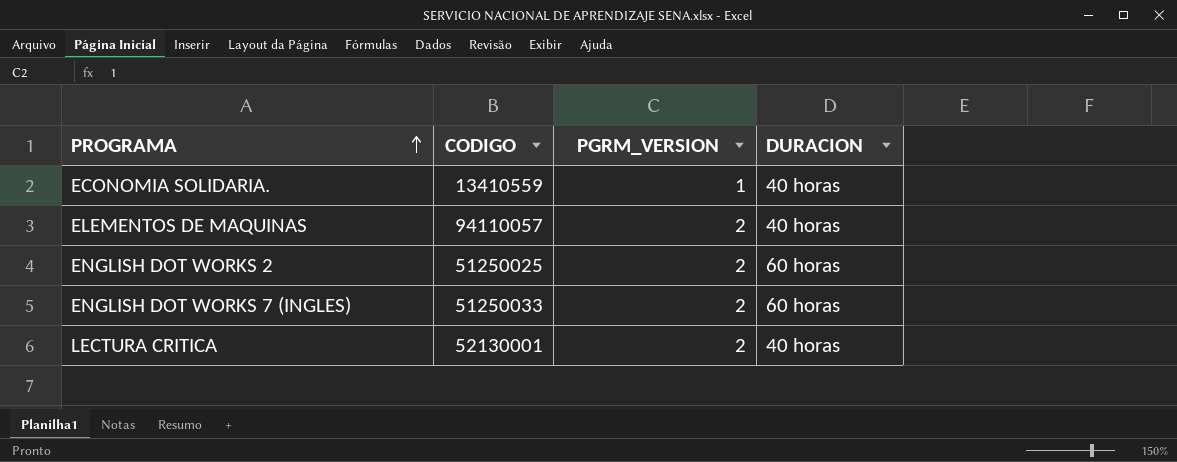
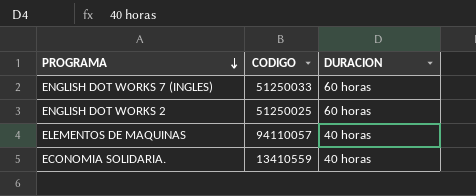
row order: PROGRAMA ascending -> PROGRAMA descending
column PGRM_VERSION | position: 3 -> none
row LECTURA CRITICA: 52130001 | 2 | 40 horas -> none

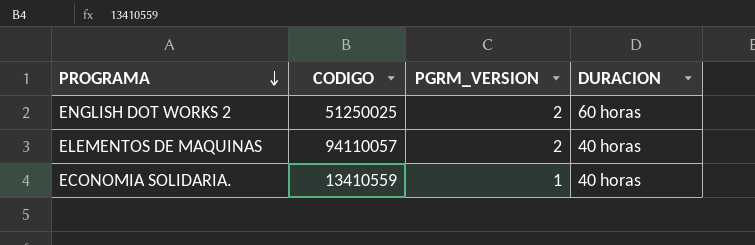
column PGRM_VERSION | position: none -> 3
row ENGLISH DOT WORKS 7 (INGLES): 51250033 | 60 horas -> none

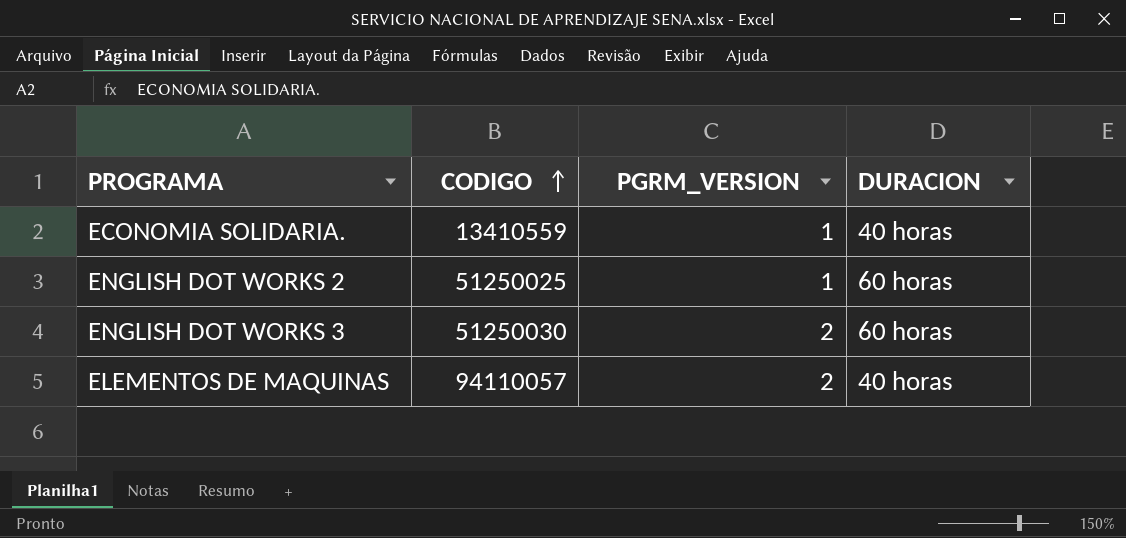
row order: PROGRAMA descending -> CODIGO ascending
ENGLISH DOT WORKS 2 | PGRM_VERSION: 2 -> 1
row ENGLISH DOT WORKS 3: none -> 51250030 | 2 | 60 horas

